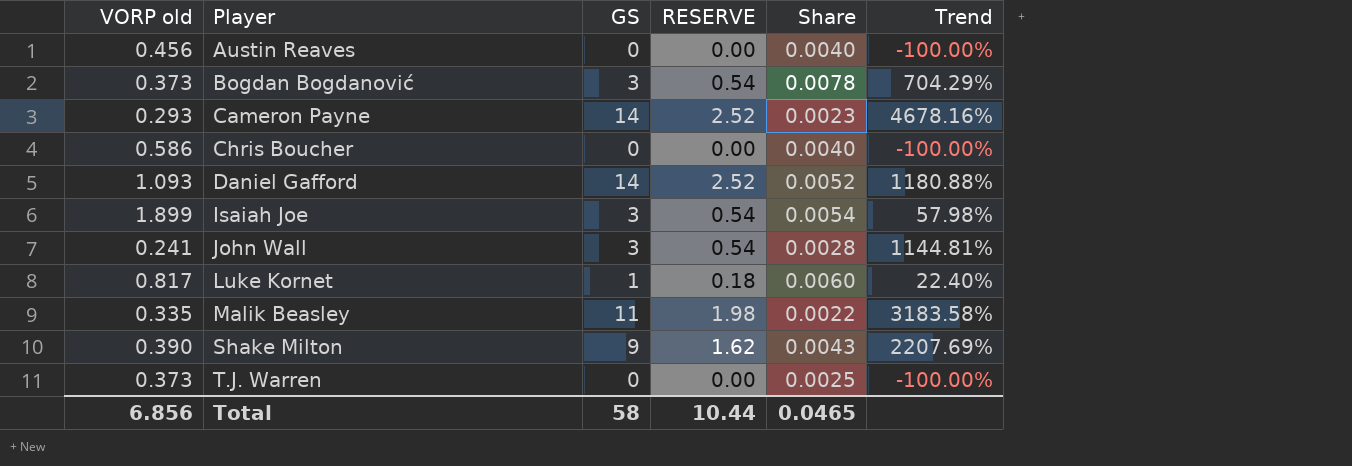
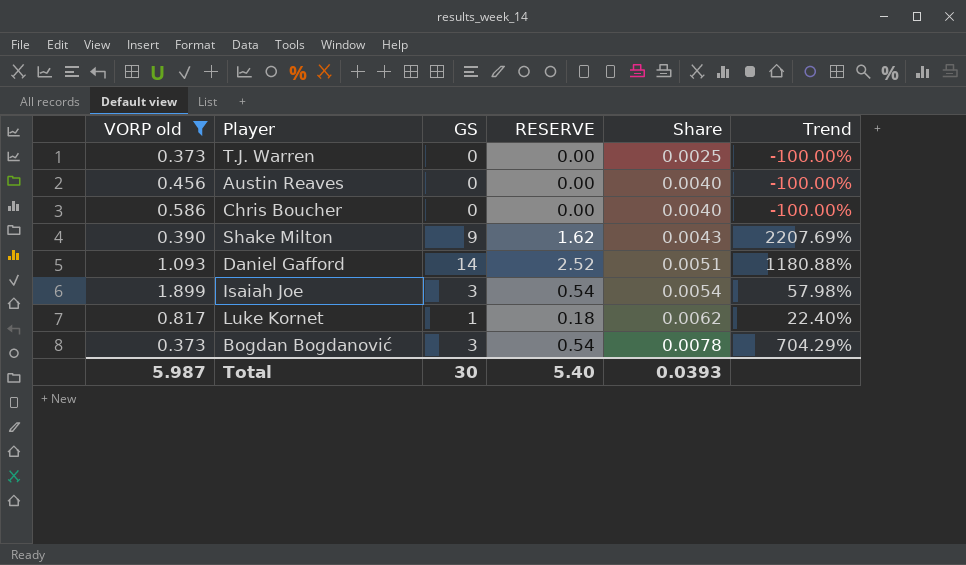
filter: none -> VORP old >= 0.373
row order: Player ascending -> Share ascending
Daniel Gafford | Share: 0.0052 -> 0.0051
Luke Kornet | Share: 0.0060 -> 0.0062
Total | VORP old: 6.856 -> 5.987
Total | GS: 58 -> 30
Total | RESERVE: 10.44 -> 5.40
Total | Share: 0.0465 -> 0.0393

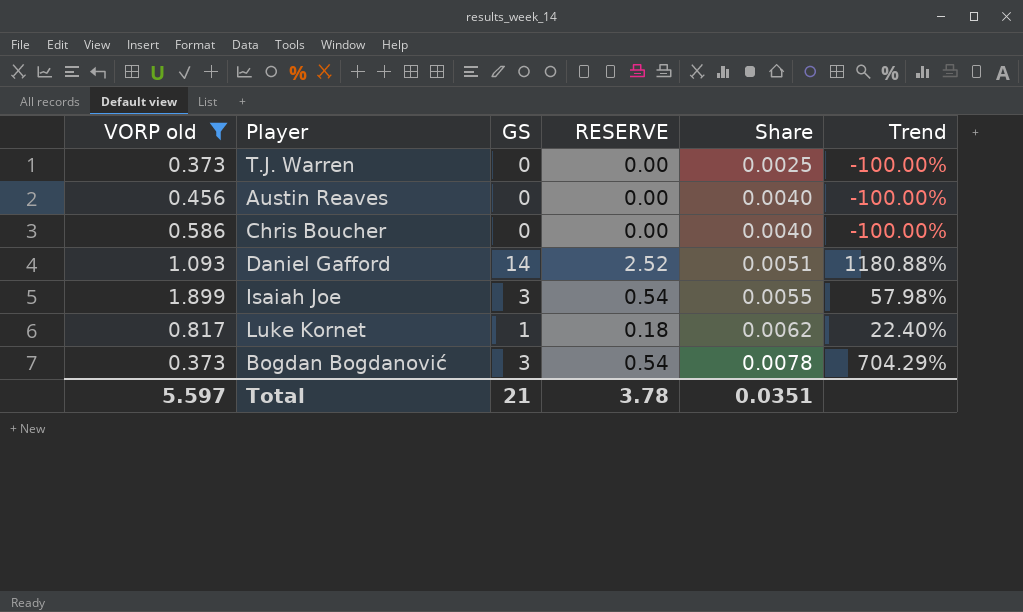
row Shake Milton: 0.390 | 9 | 1.62 | 0.0043 | 2207.69% -> none
Isaiah Joe | Share: 0.0054 -> 0.0055
Total | VORP old: 5.987 -> 5.597
Total | GS: 30 -> 21
Total | RESERVE: 5.40 -> 3.78
Total | Share: 0.0393 -> 0.0351

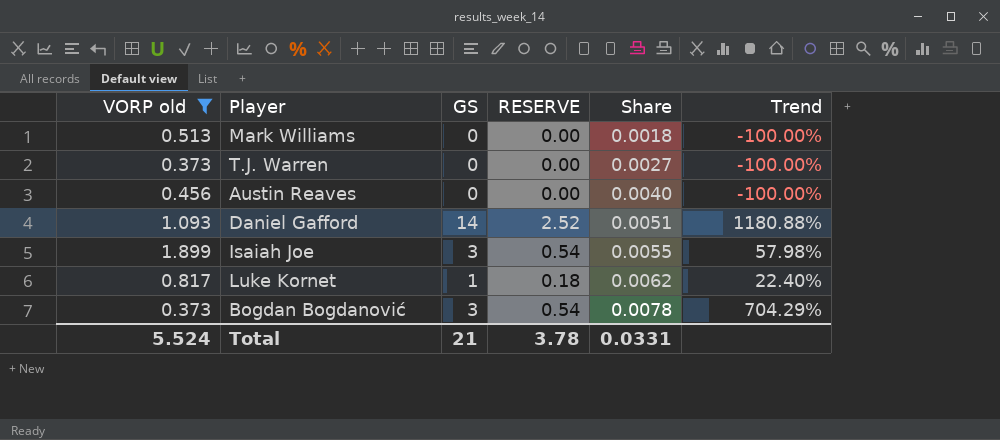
row Chris Boucher: 0.586 | 0 | 0.00 | 0.0040 | -100.00% -> none
row Mark Williams: none -> 0.513 | 0 | 0.00 | 0.0018 | -100.00%
T.J. Warren | Share: 0.0025 -> 0.0027
Total | VORP old: 5.597 -> 5.524
Total | Share: 0.0351 -> 0.0331

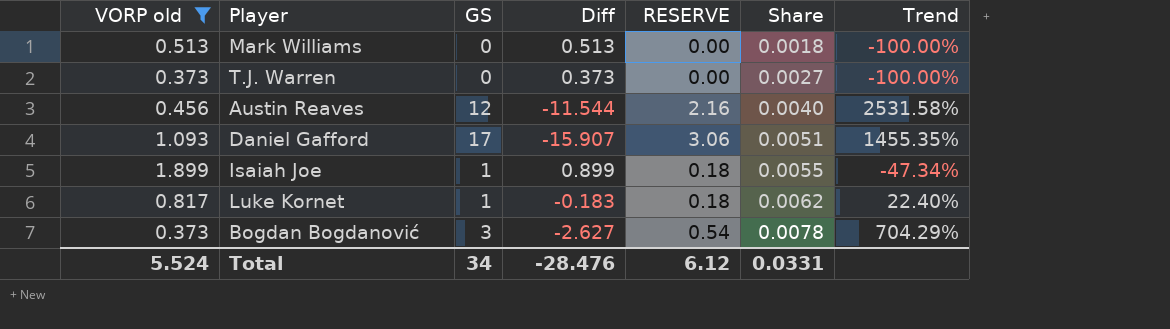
column Diff | formula: none -> [VORP old] - [GS]
Austin Reaves | GS: 0 -> 12
Austin Reaves | RESERVE: 0.00 -> 2.16
Austin Reaves | Trend: -100.00% -> 2531.58%
Daniel Gafford | GS: 14 -> 17
Daniel Gafford | RESERVE: 2.52 -> 3.06
Daniel Gafford | Trend: 1180.88% -> 1455.35%
Isaiah Joe | GS: 3 -> 1
Isaiah Joe | RESERVE: 0.54 -> 0.18
Isaiah Joe | Trend: 57.98% -> -47.34%
Total | GS: 21 -> 34
Total | RESERVE: 3.78 -> 6.12

